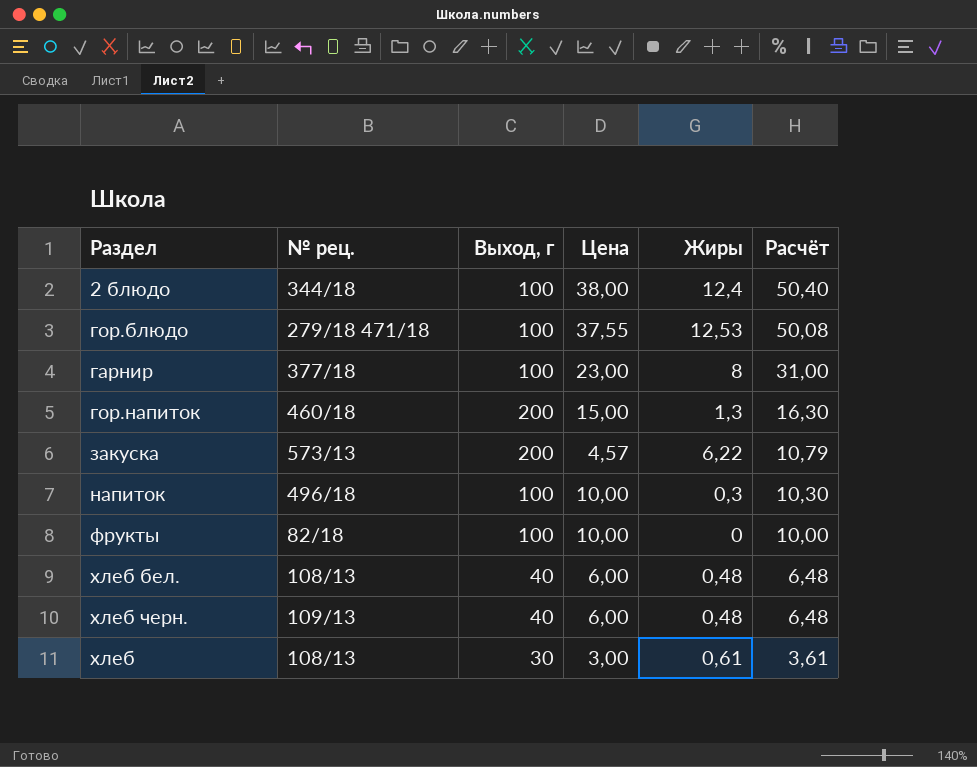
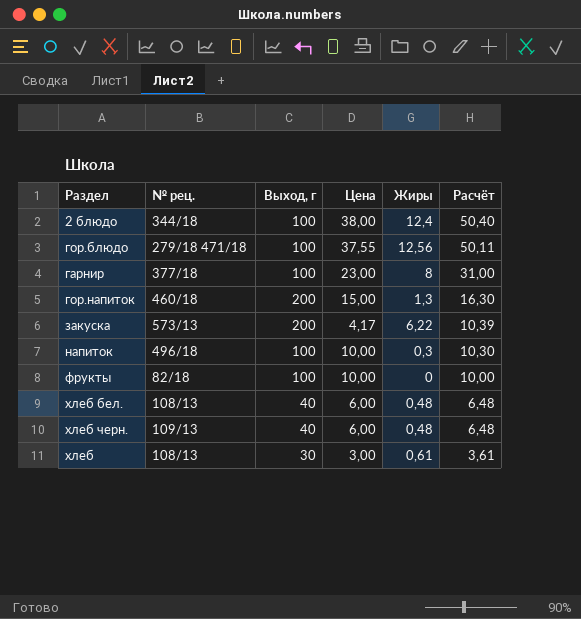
гор.блюдо | Жиры: 12,53 -> 12,56
гор.блюдо | Расчёт: 50,08 -> 50,11
закуска | Цена: 4,57 -> 4,17
закуска | Расчёт: 10,79 -> 10,39

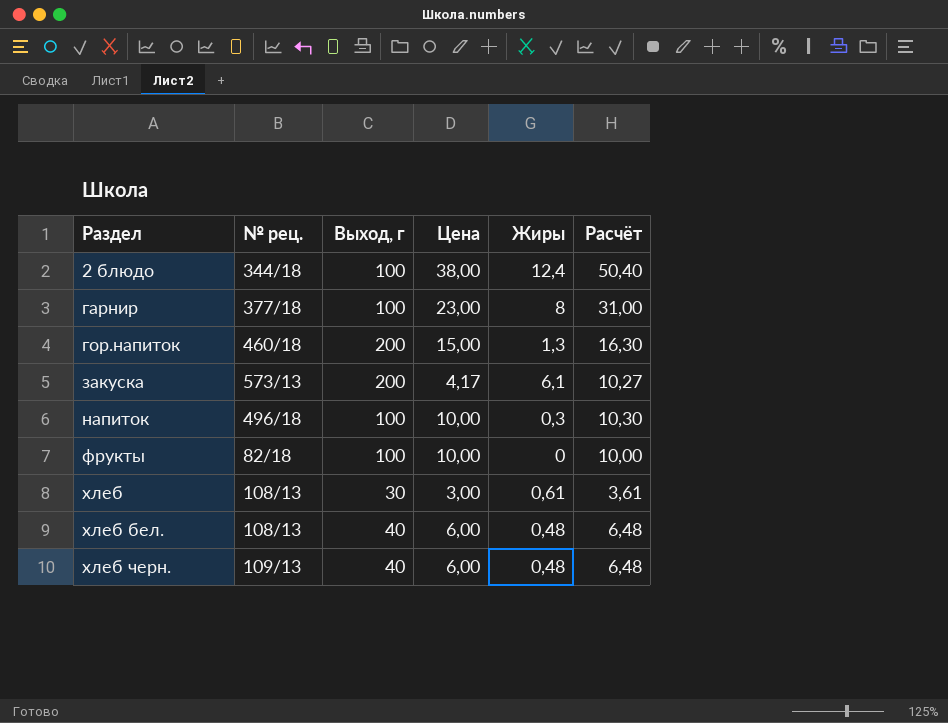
row order: Расчёт descending -> Раздел ascending
row гор.блюдо: 279/18 471/18 | 100 | 37,55 | 12,56 | 50,11 -> none
закуска | Жиры: 6,22 -> 6,1
закуска | Расчёт: 10,39 -> 10,27

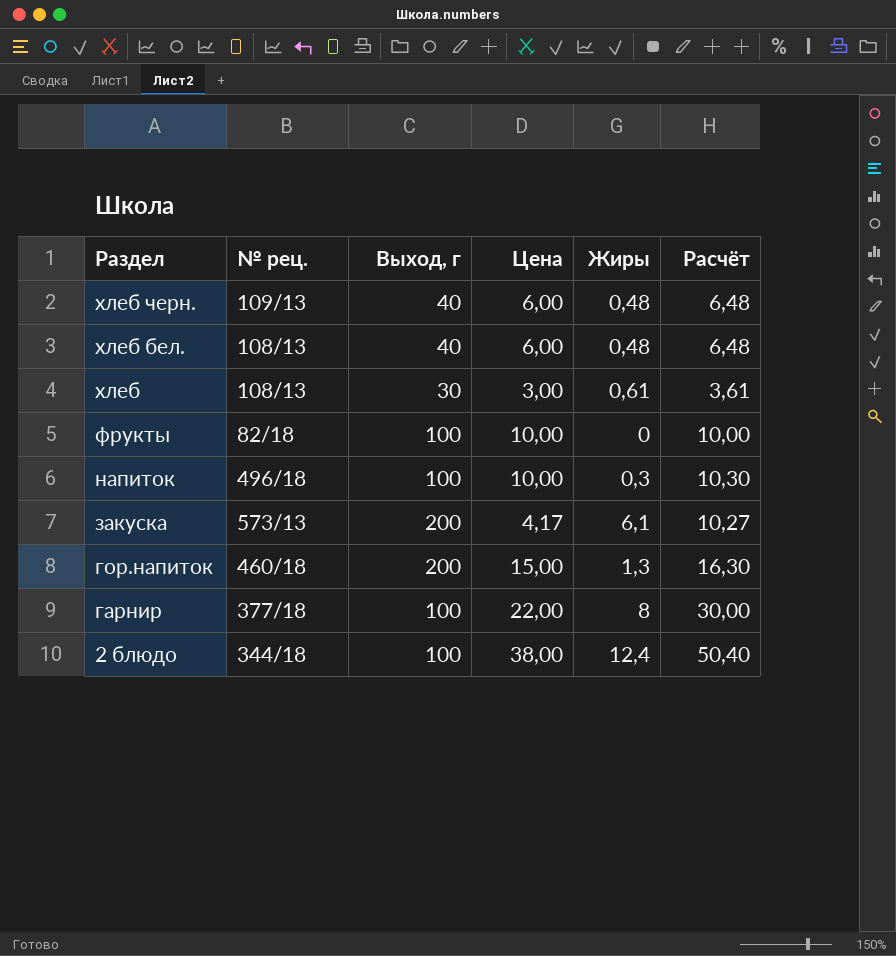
row order: Раздел ascending -> Раздел descending
гарнир | Цена: 23,00 -> 22,00
гарнир | Расчёт: 31,00 -> 30,00

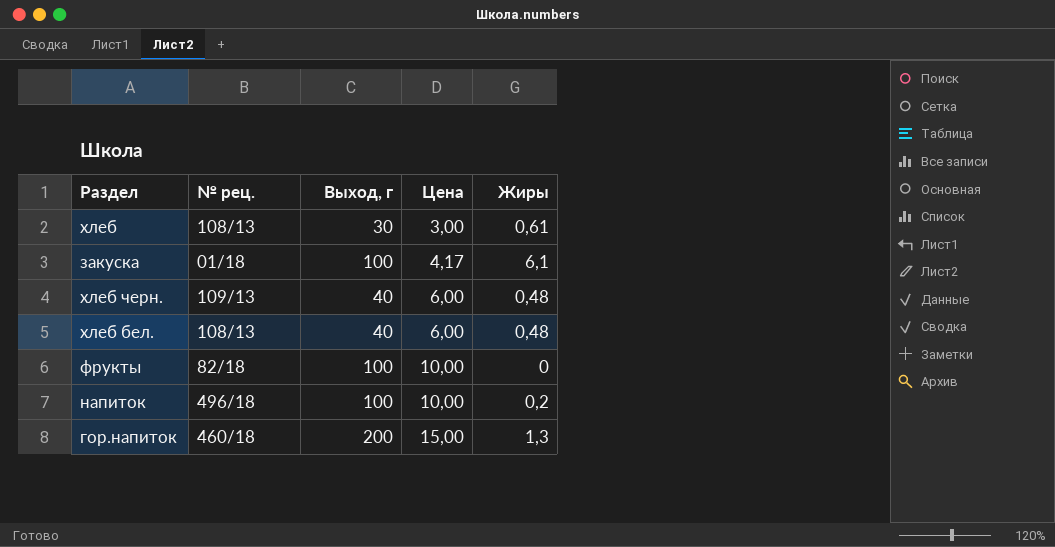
row order: Раздел descending -> Цена ascending
column Расчёт | formula: [Цена] + [Жиры] -> none
row гарнир: 377/18 | 100 | 22,00 | 8 | 30,00 -> none
row 2 блюдо: 344/18 | 100 | 38,00 | 12,4 | 50,40 -> none
закуска | № рец.: 573/13 -> 01/18
закуска | Выход, г: 200 -> 100
напиток | Жиры: 0,3 -> 0,2

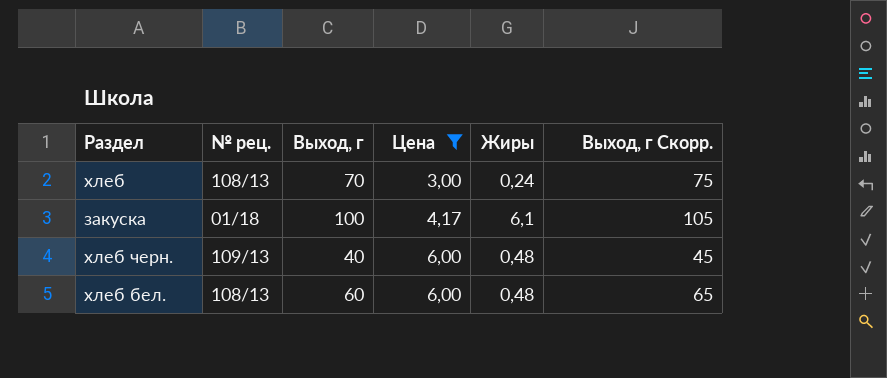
filter: none -> Цена <= 6,00
column Выход, г Скорр. | formula: none -> [Выход, г] + 5
хлеб | Выход, г: 30 -> 70
хлеб | Жиры: 0,61 -> 0,24
хлеб бел. | Выход, г: 40 -> 60

